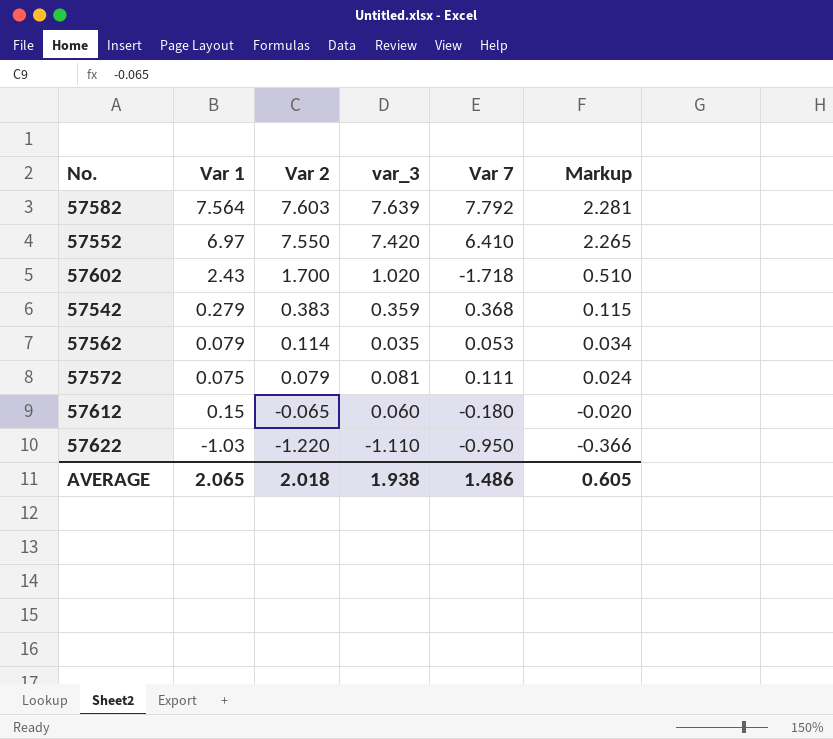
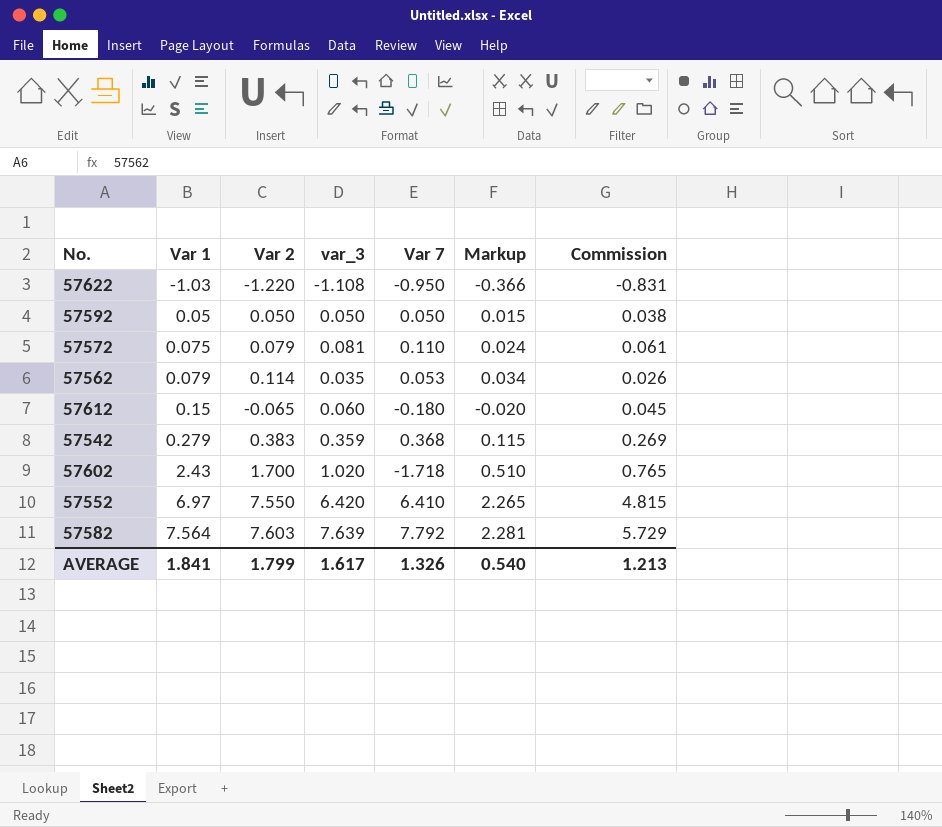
row order: Var 2 descending -> Var 1 ascending
column Commission | formula: none -> [var_3] * 0.75
57622 | var_3: -1.110 -> -1.108
row 57592: none -> 0.05 | 0.050 | 0.050 | 0.050 | 0.015 | 0.038
57572 | Var 7: 0.111 -> 0.110
57552 | var_3: 7.420 -> 6.420
AVERAGE | Var 1: 2.065 -> 1.841
AVERAGE | Var 2: 2.018 -> 1.799
AVERAGE | var_3: 1.938 -> 1.617
AVERAGE | Var 7: 1.486 -> 1.326
AVERAGE | Markup: 0.605 -> 0.540

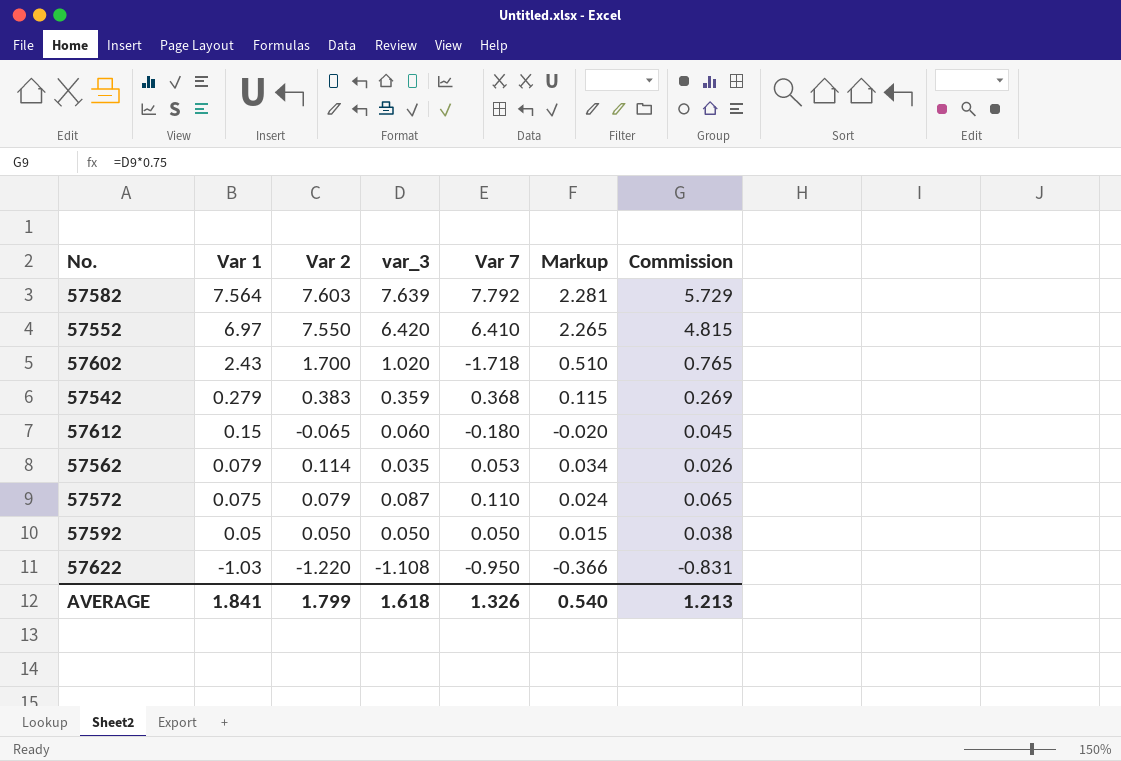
row order: Var 1 ascending -> Var 1 descending
57572 | var_3: 0.081 -> 0.087
57572 | Commission: 0.061 -> 0.065
AVERAGE | var_3: 1.617 -> 1.618

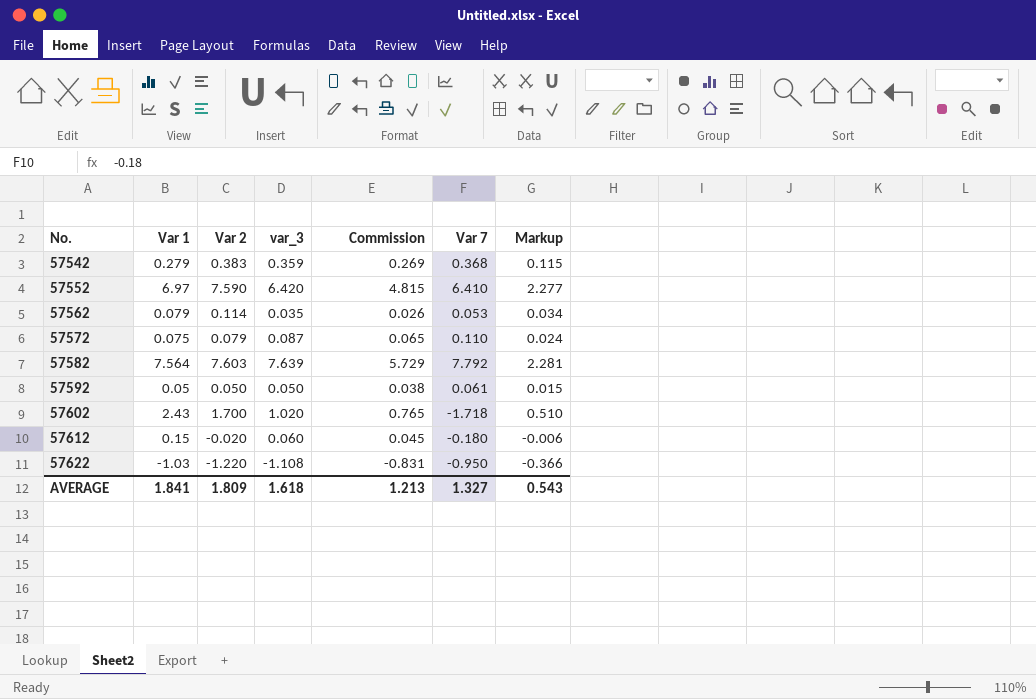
row order: Var 1 descending -> No. ascending
column Commission | position: 7 -> 5
57552 | Var 2: 7.550 -> 7.590
57552 | Markup: 2.265 -> 2.277
57592 | Var 7: 0.050 -> 0.061
57612 | Var 2: -0.065 -> -0.020
57612 | Markup: -0.020 -> -0.006
AVERAGE | Var 2: 1.799 -> 1.809
AVERAGE | Var 7: 1.326 -> 1.327
AVERAGE | Markup: 0.540 -> 0.543

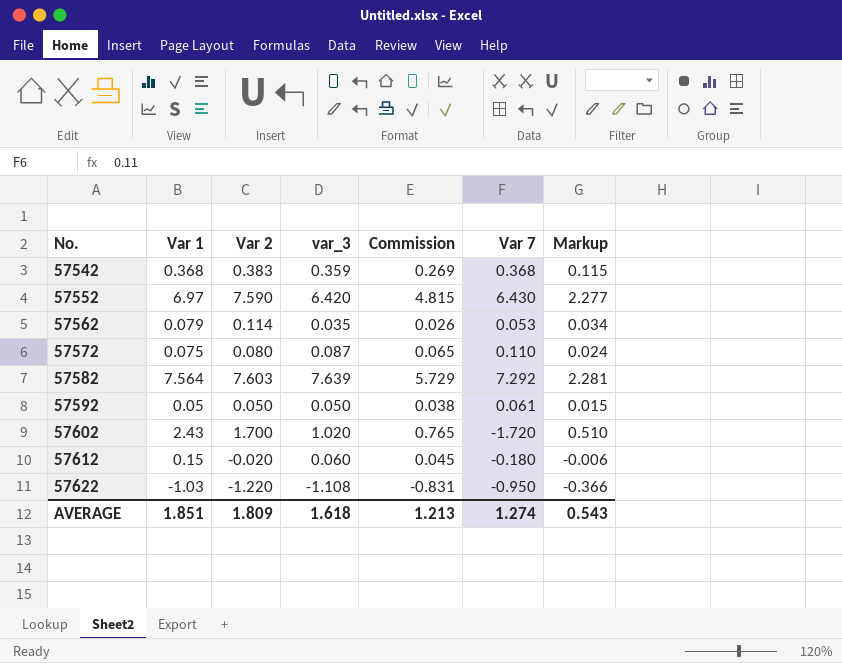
57542 | Var 1: 0.279 -> 0.368
57552 | Var 7: 6.410 -> 6.430
57572 | Var 2: 0.079 -> 0.080
57582 | Var 7: 7.792 -> 7.292
57602 | Var 7: -1.718 -> -1.720
AVERAGE | Var 1: 1.841 -> 1.851
AVERAGE | Var 7: 1.327 -> 1.274

